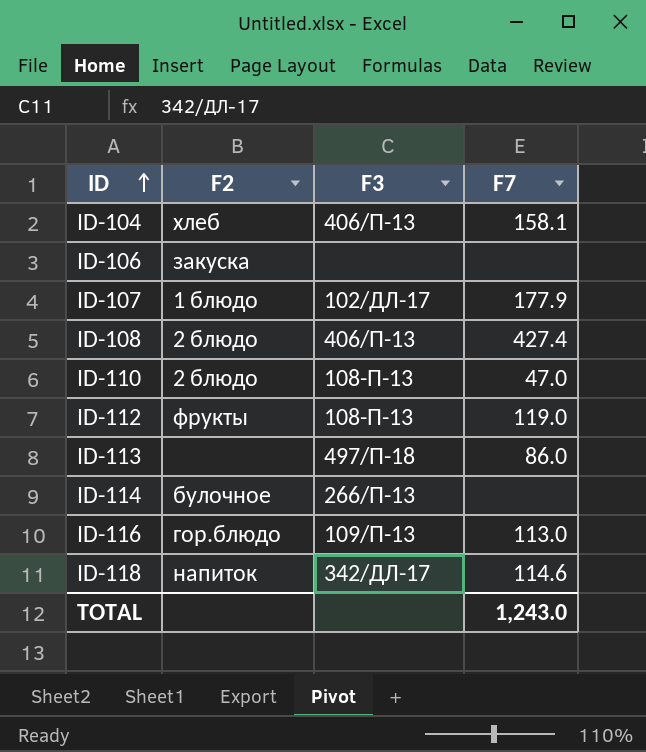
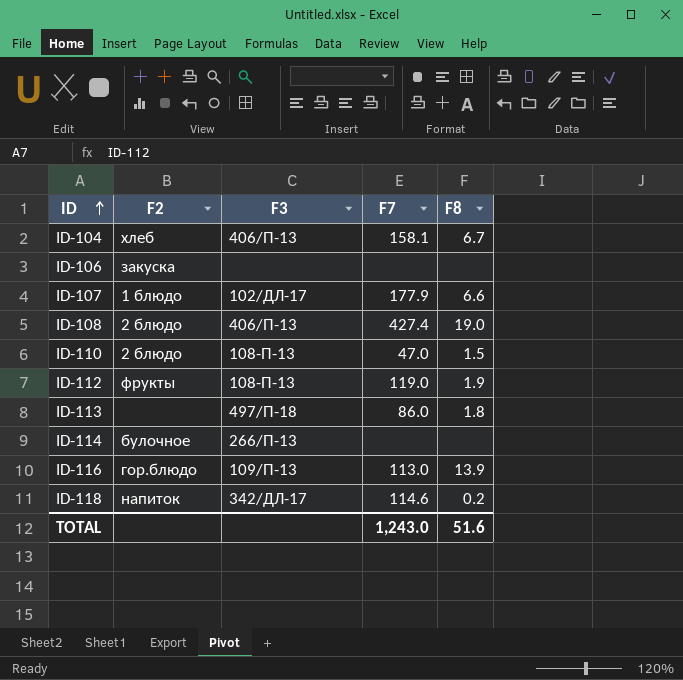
column F8 | position: none -> 5

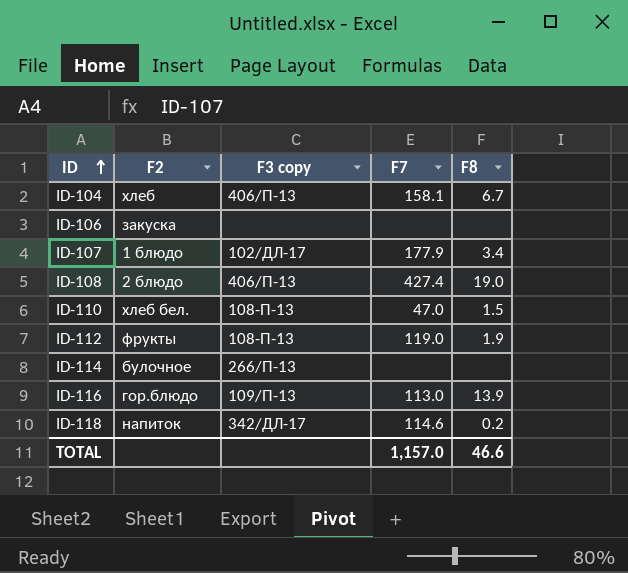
column name: F3 -> F3 copy
row ID-113: none | 497/П-18 | 86.0 | 1.8 -> none
ID-107 | F8: 6.6 -> 3.4
ID-110 | F2: 2 блюдо -> хлеб бел.
TOTAL | F7: 1,243.0 -> 1,157.0
TOTAL | F8: 51.6 -> 46.6

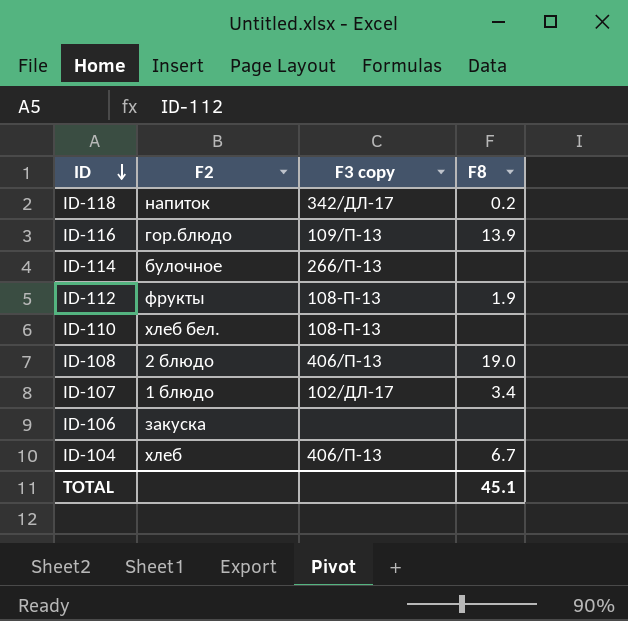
row order: ID ascending -> ID descending
column F7 | position: 4 -> none
ID-110 | F8: 1.5 -> none
TOTAL | F8: 46.6 -> 45.1

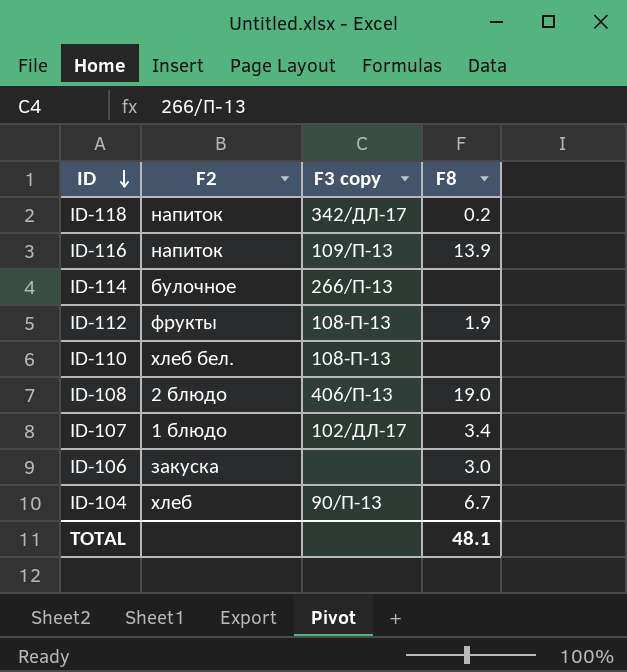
ID-116 | F2: гор.блюдо -> напиток
ID-106 | F8: none -> 3.0
ID-104 | F3 copy: 406/П-13 -> 90/П-13
TOTAL | F8: 45.1 -> 48.1

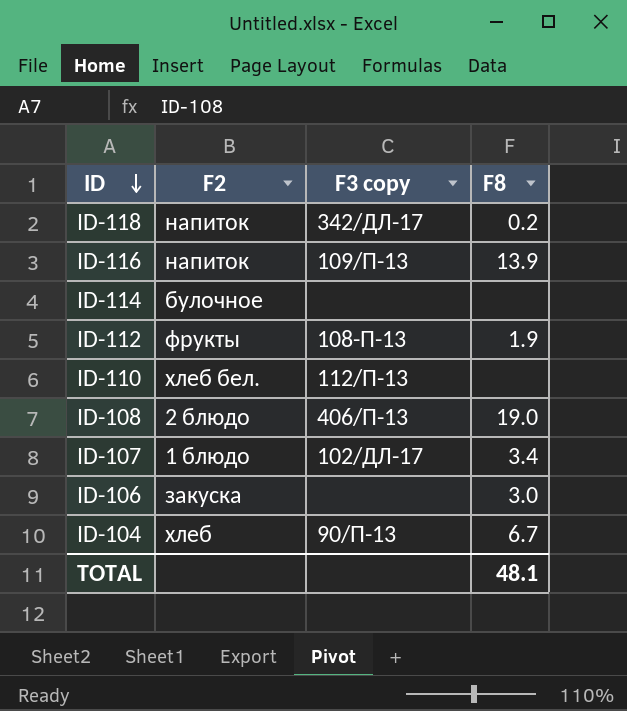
ID-114 | F3 copy: 266/П-13 -> none
ID-110 | F3 copy: 108-П-13 -> 112/П-13

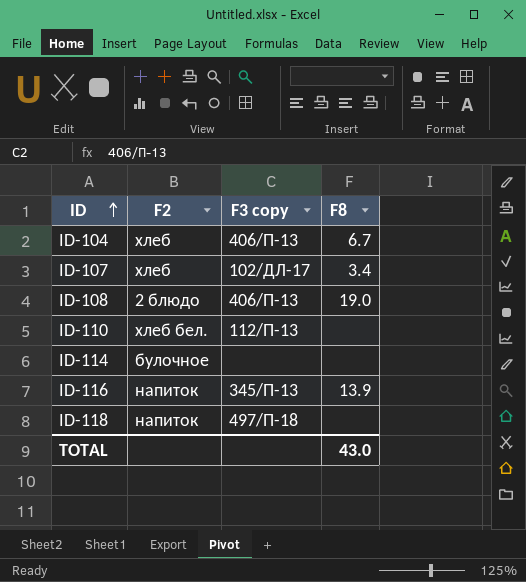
row order: ID descending -> ID ascending
row ID-112: фрукты | 108-П-13 | 1.9 -> none
row ID-106: закуска | none | 3.0 -> none
ID-104 | F3 copy: 90/П-13 -> 406/П-13
ID-107 | F2: 1 блюдо -> хлеб
ID-116 | F3 copy: 109/П-13 -> 345/П-13
ID-118 | F3 copy: 342/ДЛ-17 -> 497/П-18
ID-118 | F8: 0.2 -> none
TOTAL | F8: 48.1 -> 43.0

